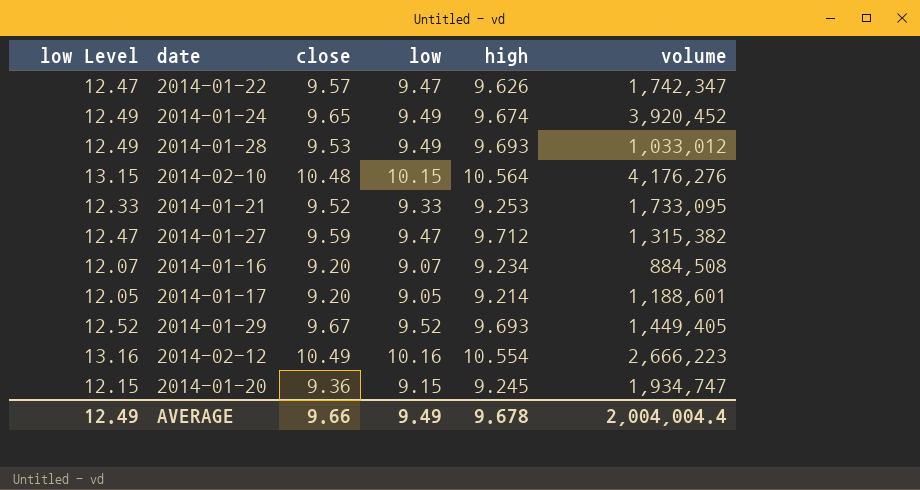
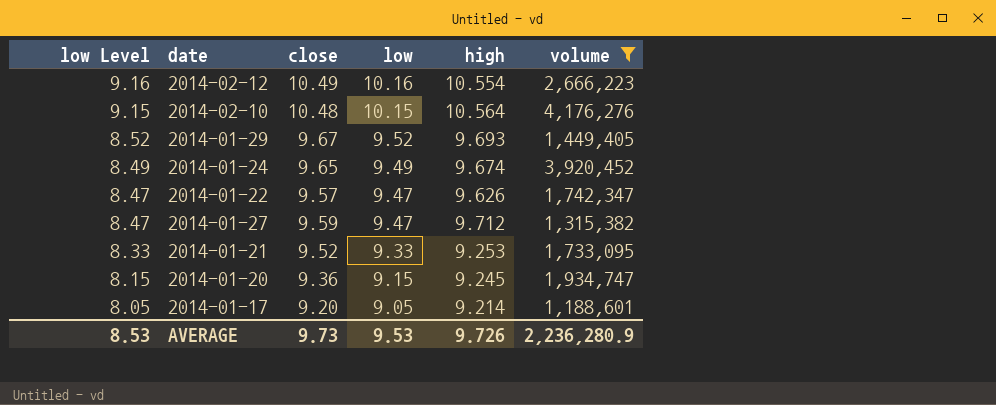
filter: none -> volume >= 1,188,601
row order: none -> low Level descending
column low Level | formula: [low] + 3 -> [low] - 1
AVERAGE | low Level: 12.49 -> 8.53
AVERAGE | close: 9.66 -> 9.73
AVERAGE | low: 9.49 -> 9.53
AVERAGE | high: 9.678 -> 9.726
AVERAGE | volume: 2,004,004.4 -> 2,236,280.9

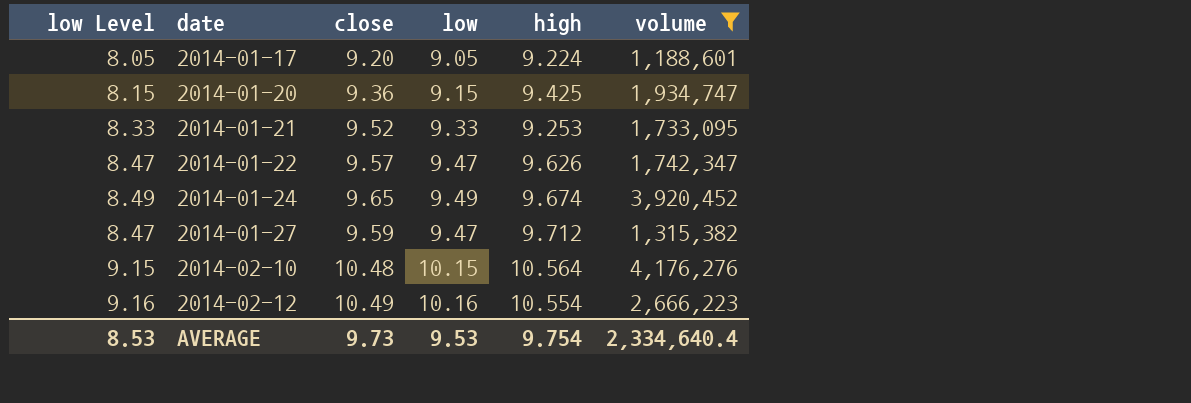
row order: low Level descending -> date ascending
row 2014-01-29: 8.52 | 9.67 | 9.52 | 9.693 | 1,449,405 -> none
2014-01-17 | high: 9.214 -> 9.224
2014-01-20 | high: 9.245 -> 9.425
AVERAGE | high: 9.726 -> 9.754
AVERAGE | volume: 2,236,280.9 -> 2,334,640.4

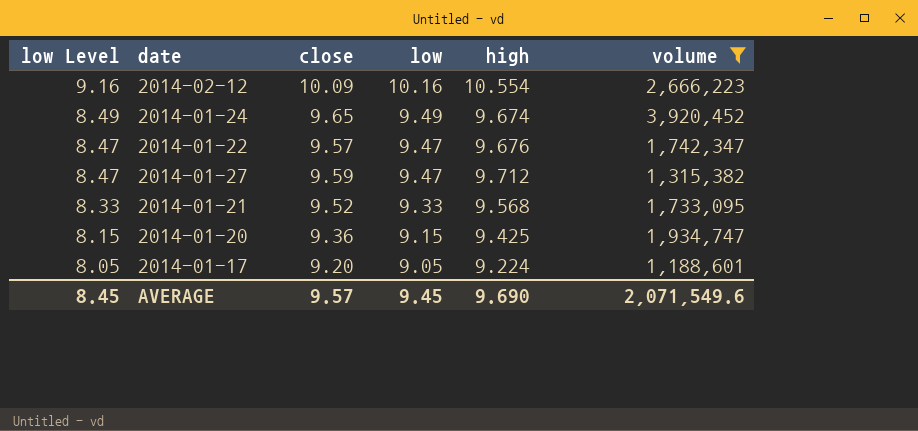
row order: date ascending -> low Level descending
row 2014-02-10: 9.15 | 10.48 | 10.15 | 10.564 | 4,176,276 -> none
2014-02-12 | close: 10.49 -> 10.09
2014-01-22 | high: 9.626 -> 9.676
2014-01-21 | high: 9.253 -> 9.568
AVERAGE | low Level: 8.53 -> 8.45
AVERAGE | close: 9.73 -> 9.57
AVERAGE | low: 9.53 -> 9.45
AVERAGE | high: 9.754 -> 9.690
AVERAGE | volume: 2,334,640.4 -> 2,071,549.6

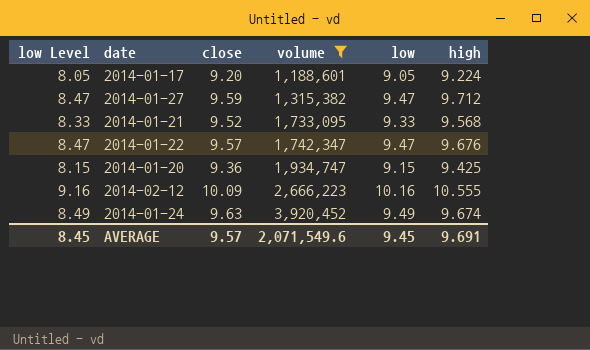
row order: low Level descending -> volume ascending
column volume | position: 6 -> 4
2014-02-12 | high: 10.554 -> 10.555
2014-01-24 | close: 9.65 -> 9.63
AVERAGE | high: 9.690 -> 9.691

